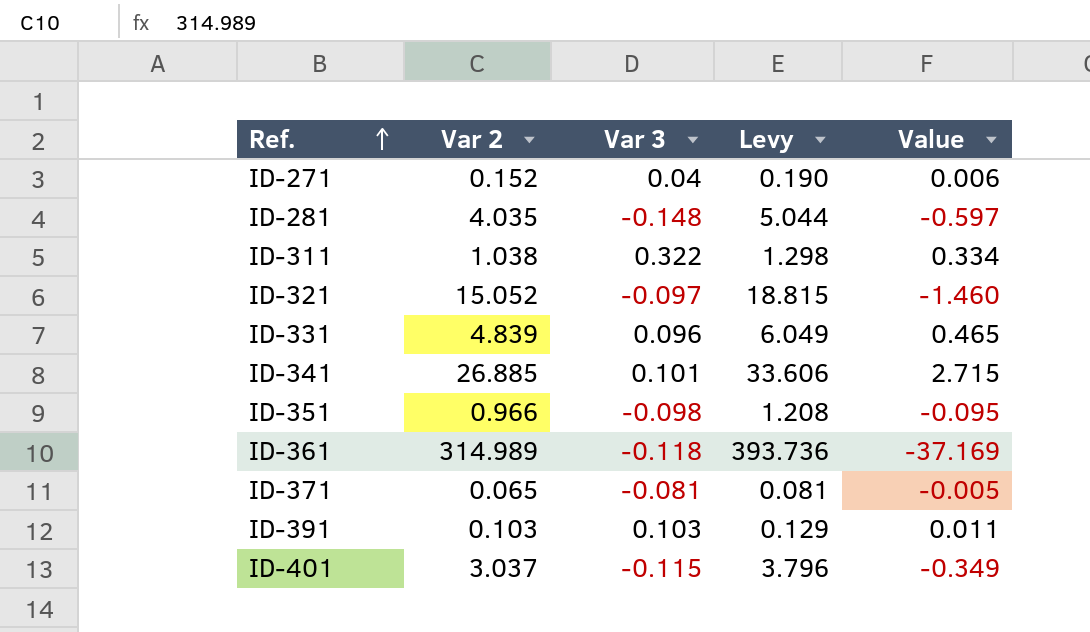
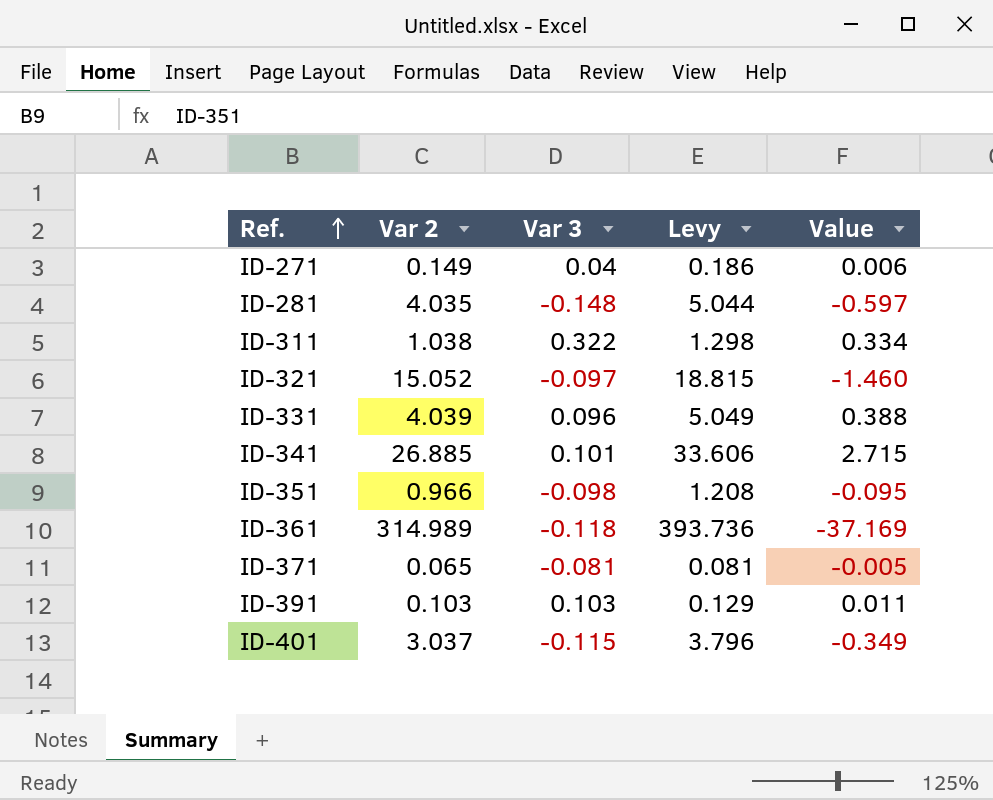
ID-271 | Var 2: 0.152 -> 0.149
ID-271 | Levy: 0.190 -> 0.186
ID-331 | Var 2: 4.839 -> 4.039
ID-331 | Levy: 6.049 -> 5.049
ID-331 | Value: 0.465 -> 0.388

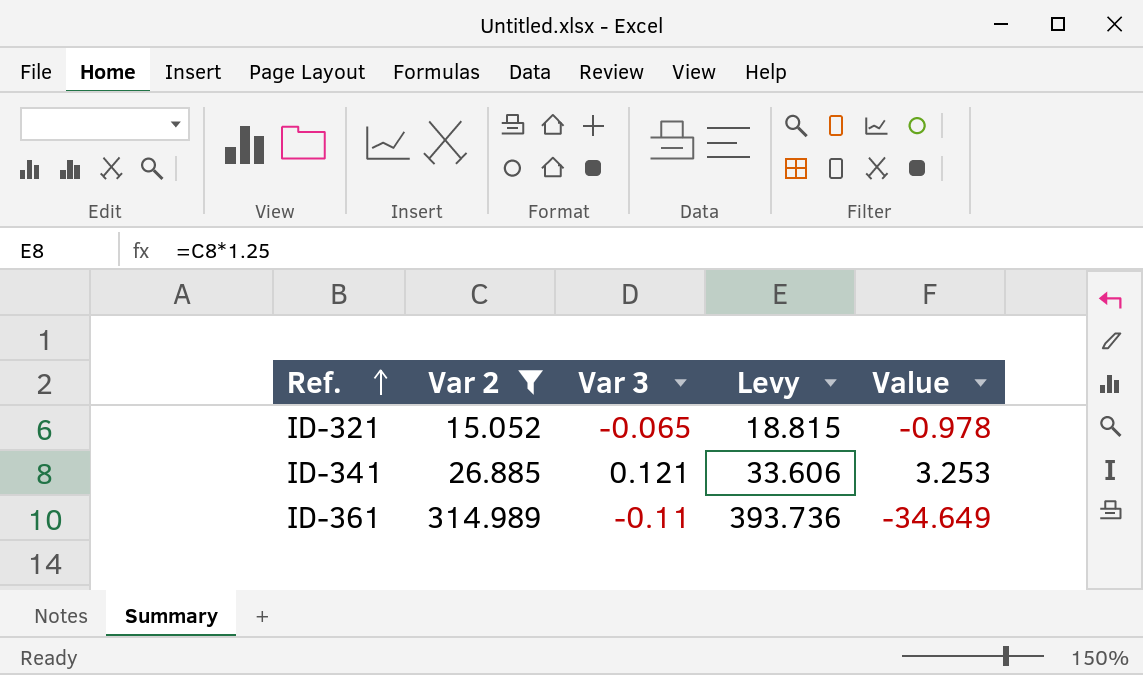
filter: none -> Var 2 >= 15.052
ID-321 | Var 3: -0.097 -> -0.065
ID-321 | Value: -1.460 -> -0.978
ID-341 | Var 3: 0.101 -> 0.121
ID-341 | Value: 2.715 -> 3.253
ID-361 | Var 3: -0.118 -> -0.11
ID-361 | Value: -37.169 -> -34.649

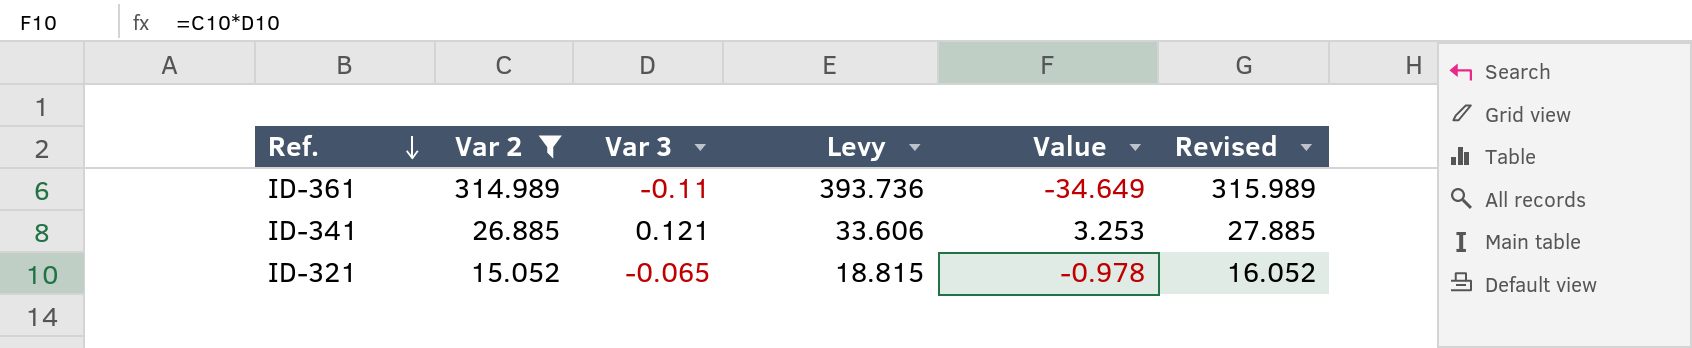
row order: Ref. ascending -> Ref. descending
column Revised | formula: none -> [Var 2] + 1

